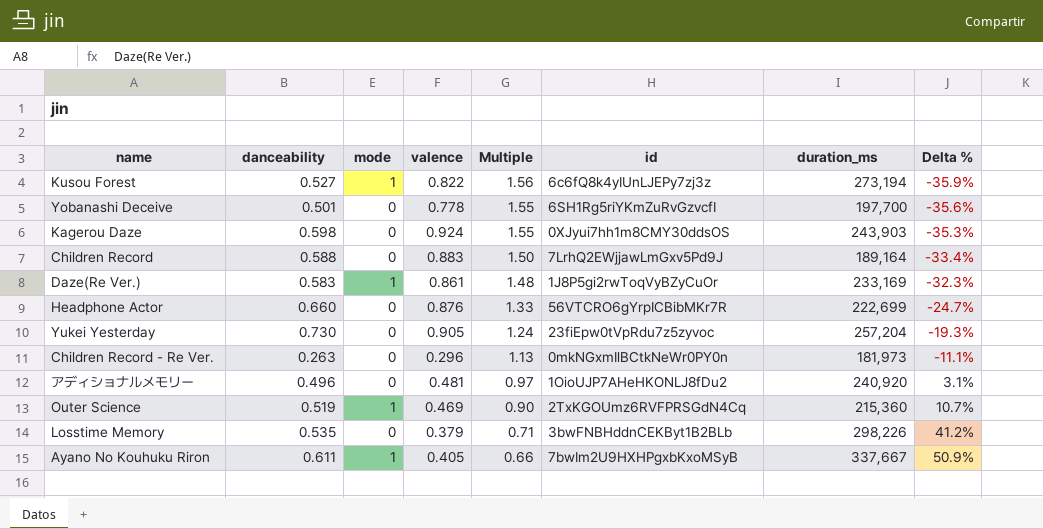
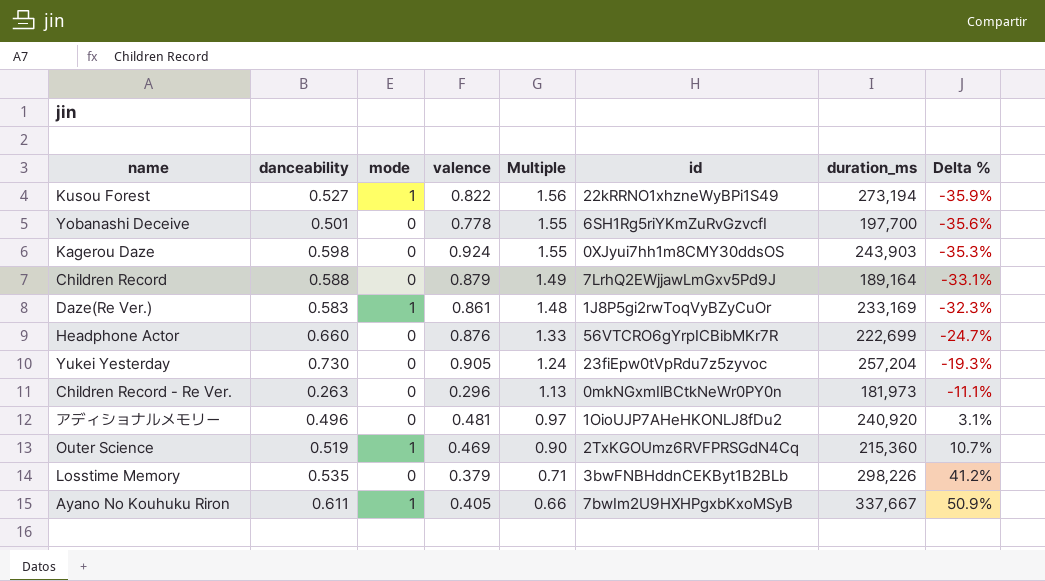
Kusou Forest | id: 6c6fQ8k4yIUnLJEPy7zj3z -> 22kRRNO1xhzneWyBPi1S49
Children Record | valence: 0.883 -> 0.879
Children Record | Multiple: 1.50 -> 1.49
Children Record | Delta %: -33.4% -> -33.1%

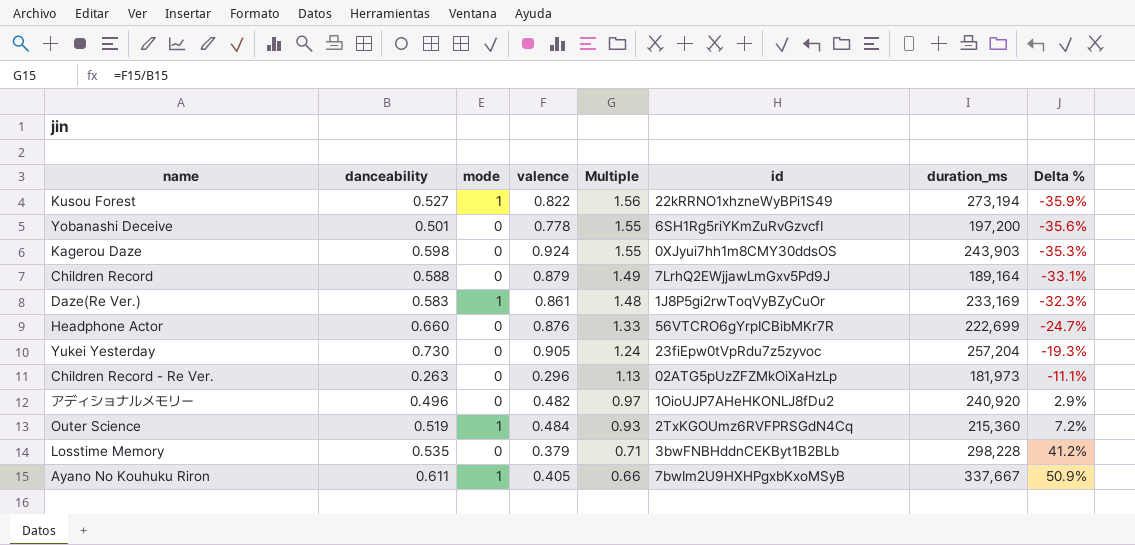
Yobanashi Deceive | duration_ms: 197,700 -> 197,200
Children Record - Re Ver. | id: 0mkNGxmIlBCtkNeWr0PY0n -> 02ATG5pUzZFZMkOiXaHzLp
アディショナルメモリー | valence: 0.481 -> 0.482
アディショナルメモリー | Delta %: 3.1% -> 2.9%
Outer Science | valence: 0.469 -> 0.484
Outer Science | Multiple: 0.90 -> 0.93
Outer Science | Delta %: 10.7% -> 7.2%
Losstime Memory | duration_ms: 298,226 -> 298,228

